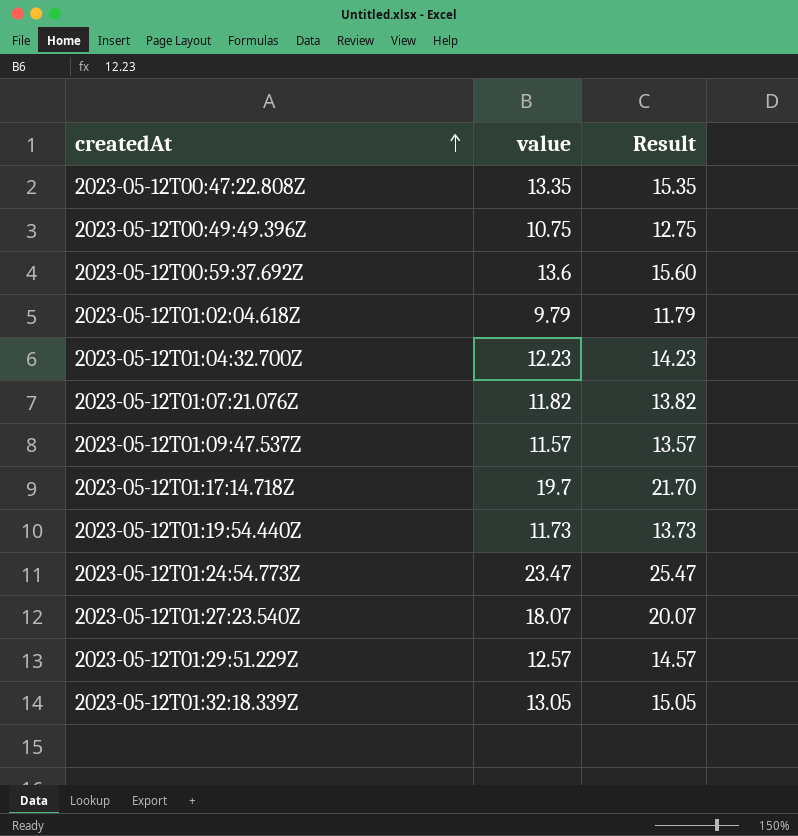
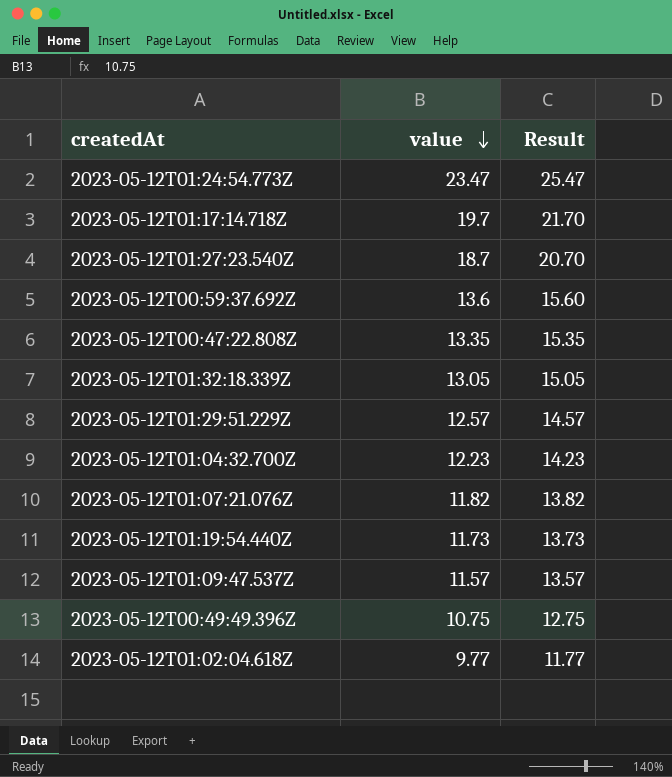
row order: createdAt ascending -> value descending
2023-05-12T01:27:23.540Z | value: 18.07 -> 18.7
2023-05-12T01:27:23.540Z | Result: 20.07 -> 20.70
2023-05-12T01:02:04.618Z | value: 9.79 -> 9.77
2023-05-12T01:02:04.618Z | Result: 11.79 -> 11.77

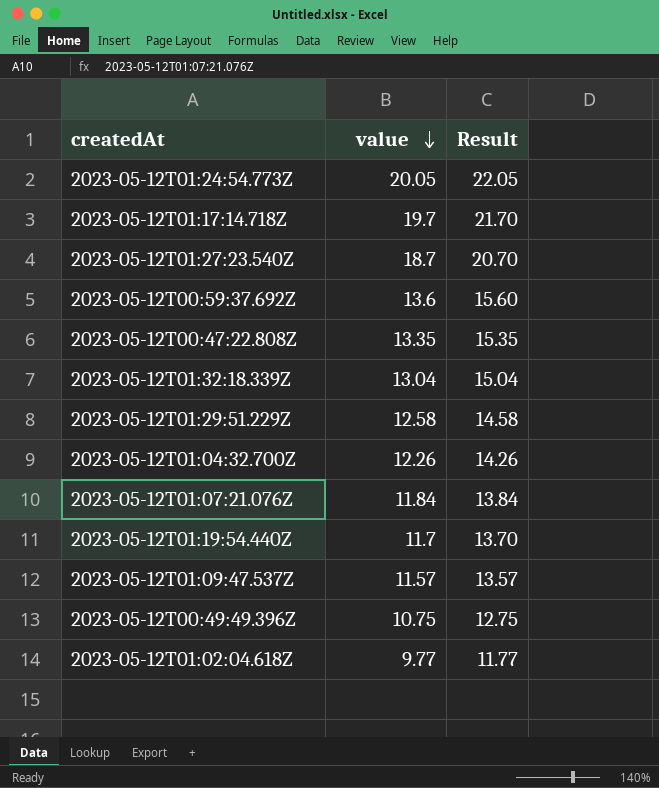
2023-05-12T01:24:54.773Z | value: 23.47 -> 20.05
2023-05-12T01:24:54.773Z | Result: 25.47 -> 22.05
2023-05-12T01:32:18.339Z | value: 13.05 -> 13.04
2023-05-12T01:32:18.339Z | Result: 15.05 -> 15.04
2023-05-12T01:29:51.229Z | value: 12.57 -> 12.58
2023-05-12T01:29:51.229Z | Result: 14.57 -> 14.58
2023-05-12T01:04:32.700Z | value: 12.23 -> 12.26
2023-05-12T01:04:32.700Z | Result: 14.23 -> 14.26
2023-05-12T01:07:21.076Z | value: 11.82 -> 11.84
2023-05-12T01:07:21.076Z | Result: 13.82 -> 13.84
2023-05-12T01:19:54.440Z | value: 11.73 -> 11.7
2023-05-12T01:19:54.440Z | Result: 13.73 -> 13.70

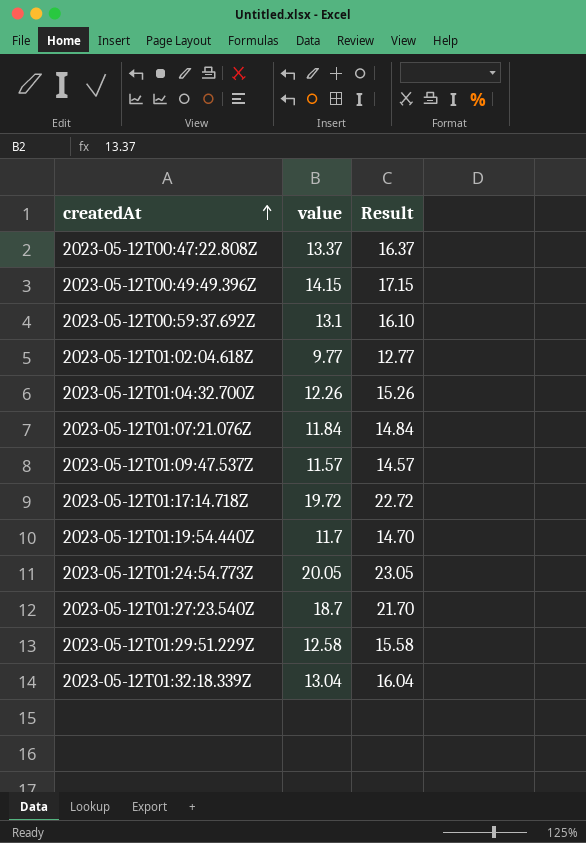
row order: value descending -> createdAt ascending
column Result | formula: [value] + 2 -> [value] + 3
2023-05-12T00:47:22.808Z | value: 13.35 -> 13.37
2023-05-12T00:49:49.396Z | value: 10.75 -> 14.15
2023-05-12T00:59:37.692Z | value: 13.6 -> 13.1
2023-05-12T01:17:14.718Z | value: 19.7 -> 19.72

